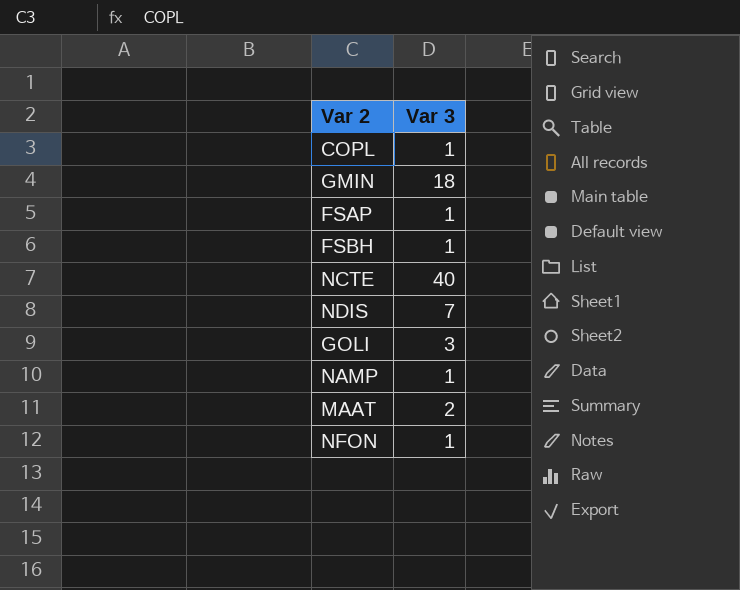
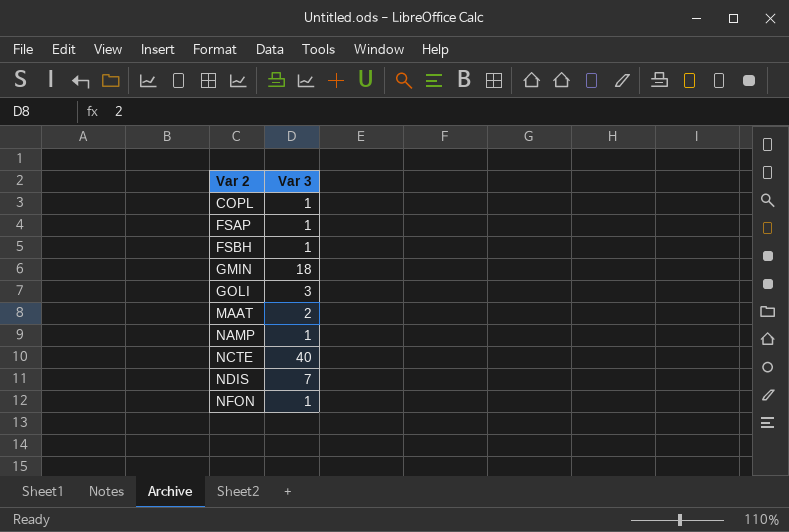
row order: none -> Var 2 ascending

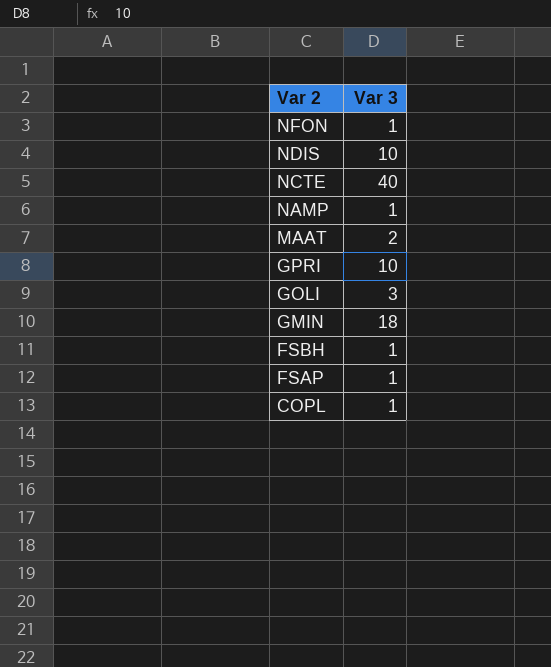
row order: Var 2 ascending -> Var 2 descending
NDIS | Var 3: 7 -> 10
row GPRI: none -> 10

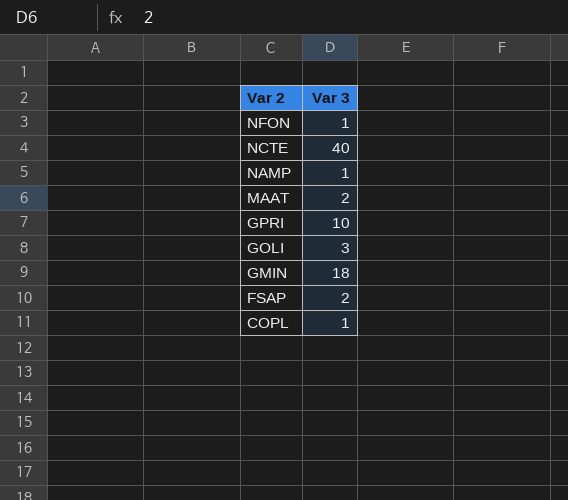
row NDIS: 10 -> none
row FSBH: 1 -> none
FSAP | Var 3: 1 -> 2

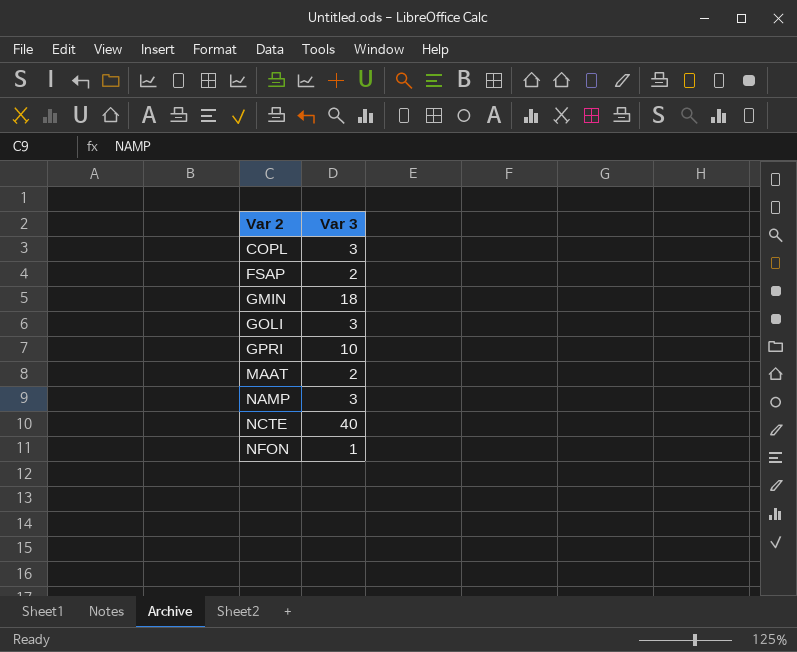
row order: Var 2 descending -> Var 2 ascending
COPL | Var 3: 1 -> 3
NAMP | Var 3: 1 -> 3

